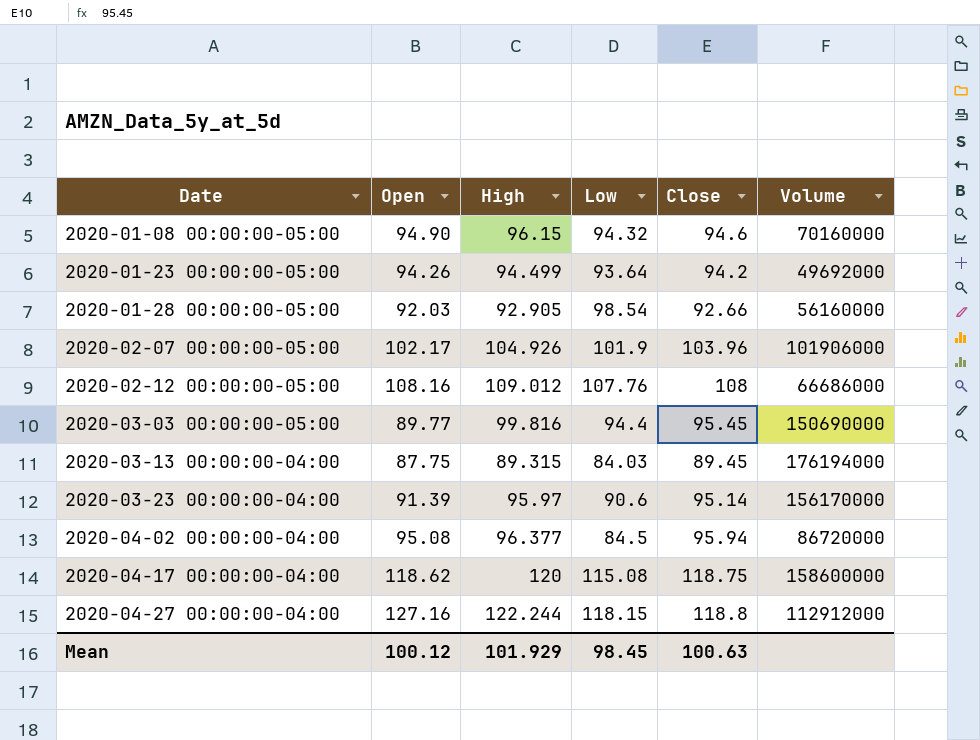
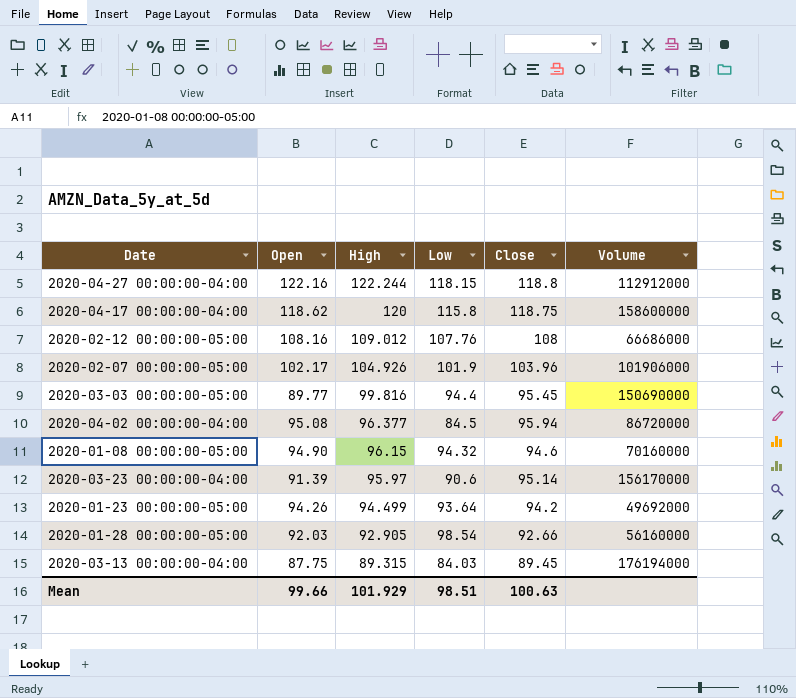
row order: Date ascending -> High descending
2020-04-27 00:00:00-04:00 | Open: 127.16 -> 122.16
2020-04-17 00:00:00-04:00 | Low: 115.08 -> 115.8
Mean | Open: 100.12 -> 99.66
Mean | Low: 98.45 -> 98.51

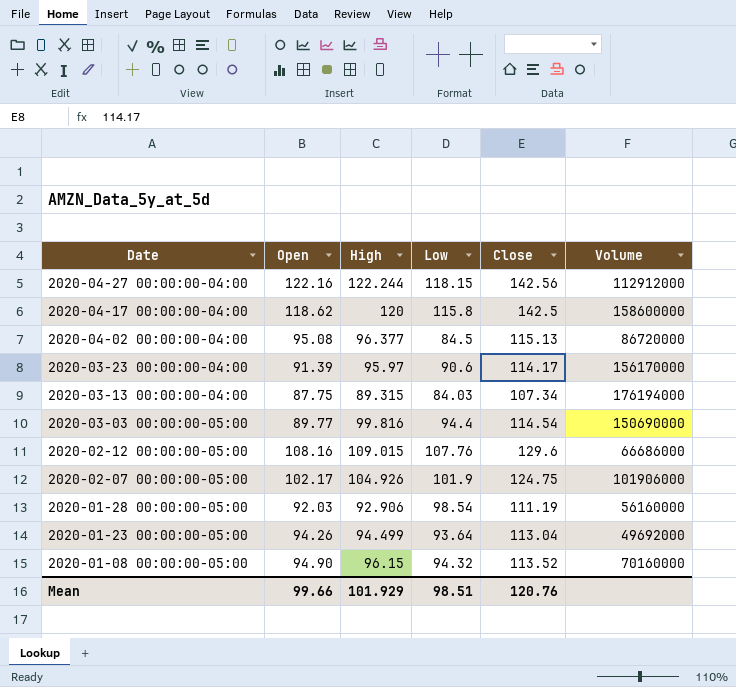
row order: High descending -> Date descending
2020-04-27 00:00:00-04:00 | Close: 118.8 -> 142.56
2020-04-17 00:00:00-04:00 | Close: 118.75 -> 142.5
2020-04-02 00:00:00-04:00 | Close: 95.94 -> 115.13
2020-03-23 00:00:00-04:00 | Close: 95.14 -> 114.17
2020-03-13 00:00:00-04:00 | Close: 89.45 -> 107.34
2020-03-03 00:00:00-05:00 | Close: 95.45 -> 114.54
2020-02-12 00:00:00-05:00 | High: 109.012 -> 109.015
2020-02-12 00:00:00-05:00 | Close: 108 -> 129.6
2020-02-07 00:00:00-05:00 | Close: 103.96 -> 124.75
2020-01-28 00:00:00-05:00 | High: 92.905 -> 92.906
2020-01-28 00:00:00-05:00 | Close: 92.66 -> 111.19
2020-01-23 00:00:00-05:00 | Close: 94.2 -> 113.04
2020-01-08 00:00:00-05:00 | Close: 94.6 -> 113.52
Mean | Close: 100.63 -> 120.76

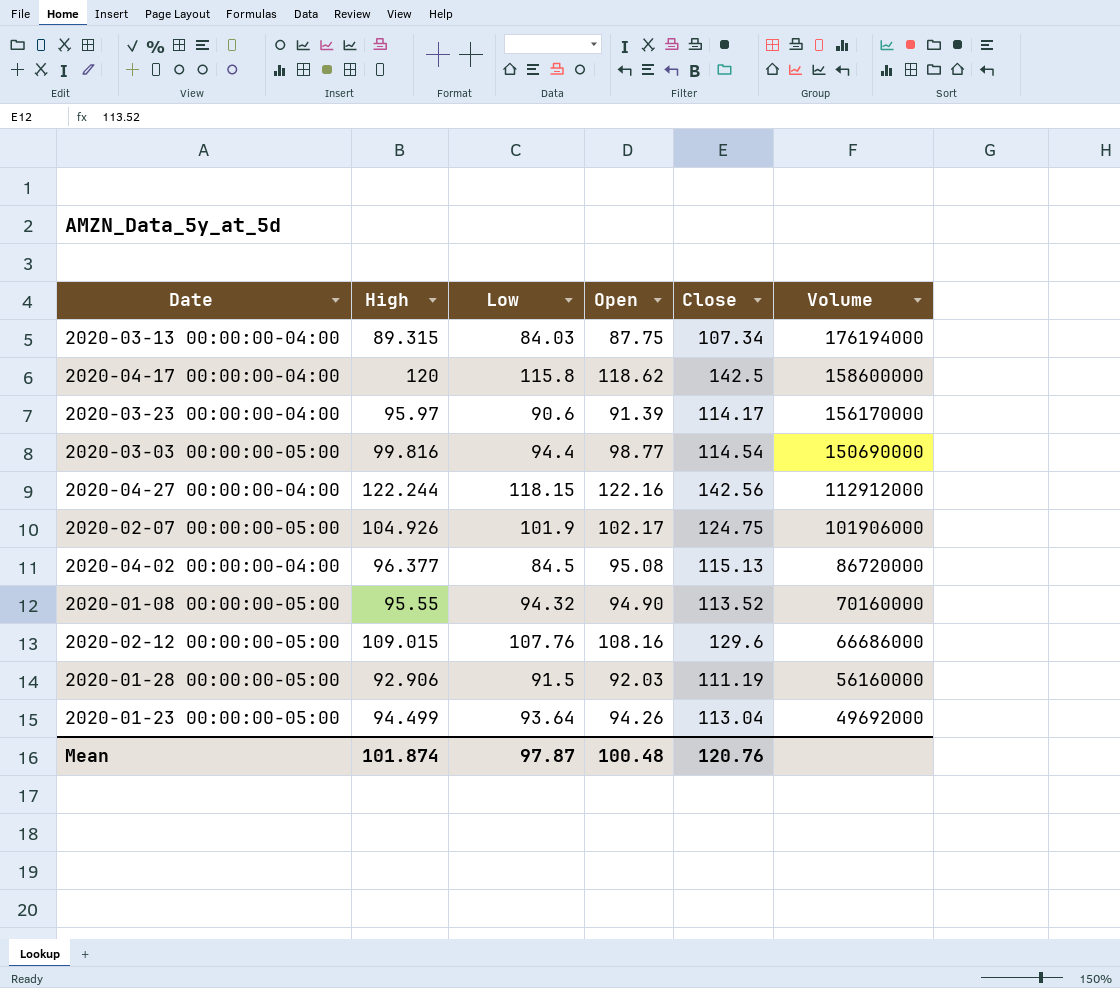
row order: Date descending -> Volume descending
column Open | position: 2 -> 4
2020-03-03 00:00:00-05:00 | Open: 89.77 -> 98.77
2020-01-08 00:00:00-05:00 | High: 96.15 -> 95.55
2020-01-28 00:00:00-05:00 | Low: 98.54 -> 91.5
Mean | High: 101.929 -> 101.874
Mean | Low: 98.51 -> 97.87
Mean | Open: 99.66 -> 100.48

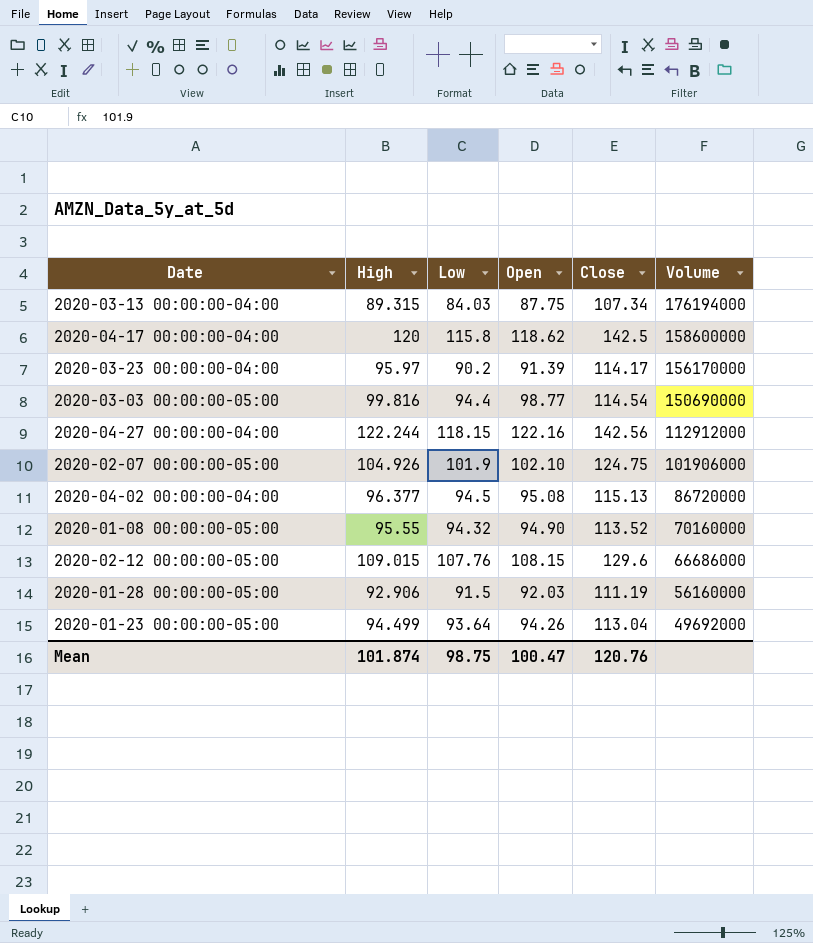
2020-03-23 00:00:00-04:00 | Low: 90.6 -> 90.2
2020-02-07 00:00:00-05:00 | Open: 102.17 -> 102.10
2020-04-02 00:00:00-04:00 | Low: 84.5 -> 94.5
2020-02-12 00:00:00-05:00 | Open: 108.16 -> 108.15
Mean | Low: 97.87 -> 98.75
Mean | Open: 100.48 -> 100.47

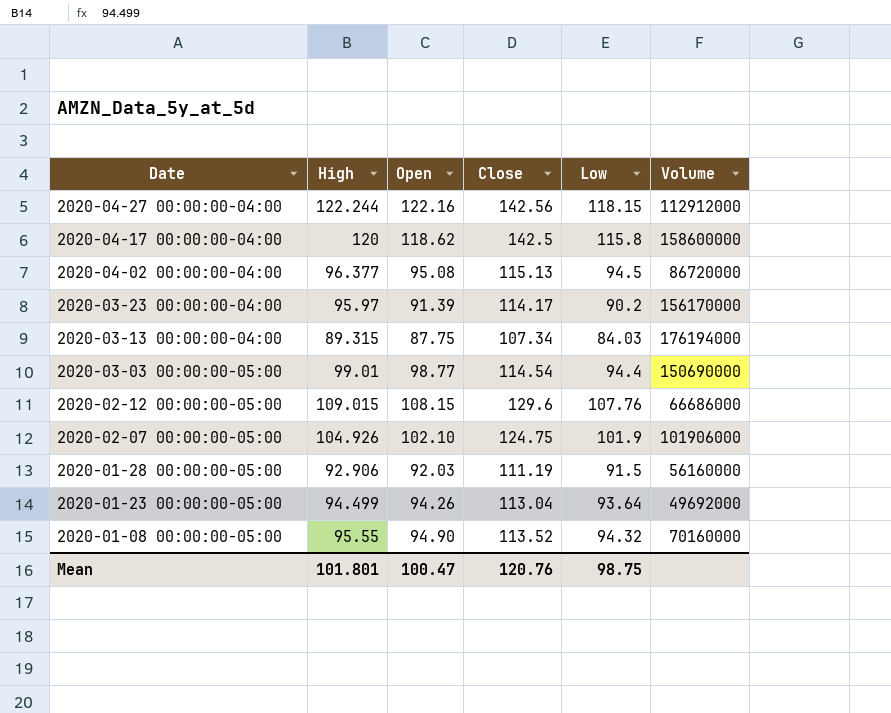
row order: Volume descending -> Date descending
column Low | position: 3 -> 5
2020-03-03 00:00:00-05:00 | High: 99.816 -> 99.01
Mean | High: 101.874 -> 101.801

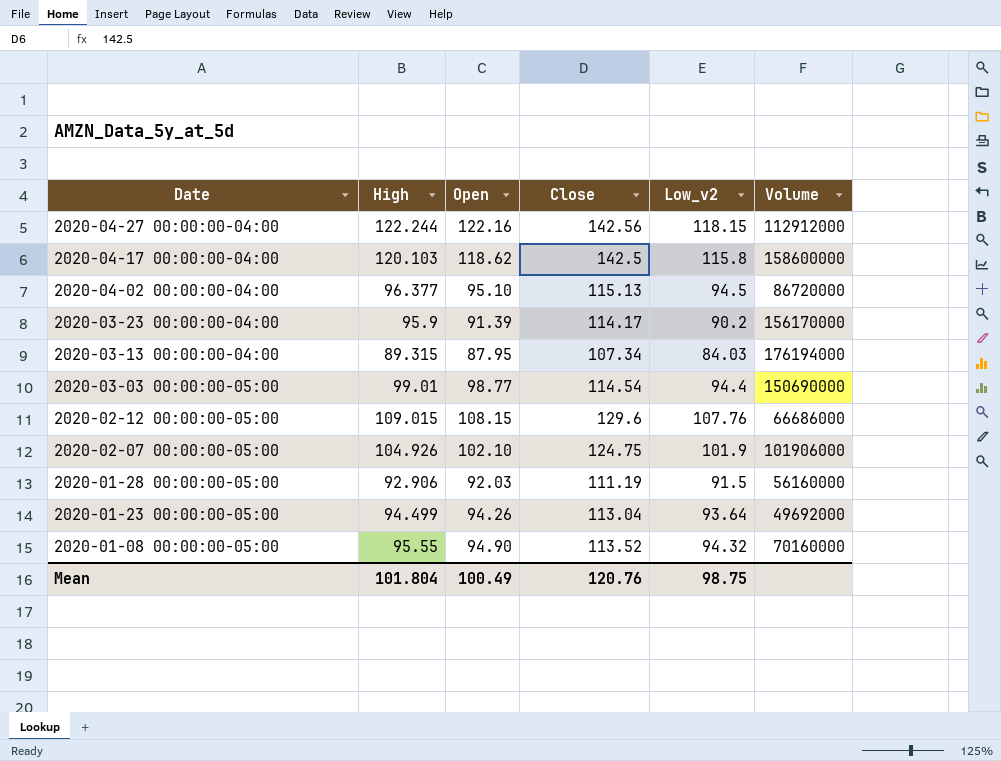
column name: Low -> Low_v2
2020-04-17 00:00:00-04:00 | High: 120 -> 120.103
2020-04-02 00:00:00-04:00 | Open: 95.08 -> 95.10
2020-03-23 00:00:00-04:00 | High: 95.97 -> 95.9
2020-03-13 00:00:00-04:00 | Open: 87.75 -> 87.95
Mean | High: 101.801 -> 101.804
Mean | Open: 100.47 -> 100.49

